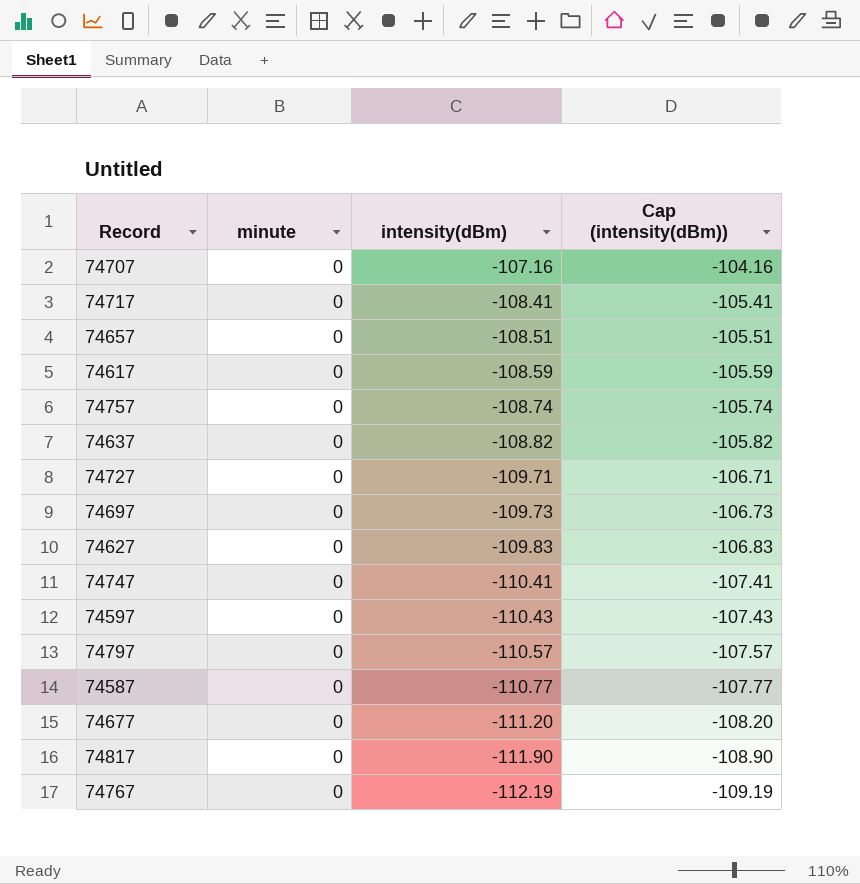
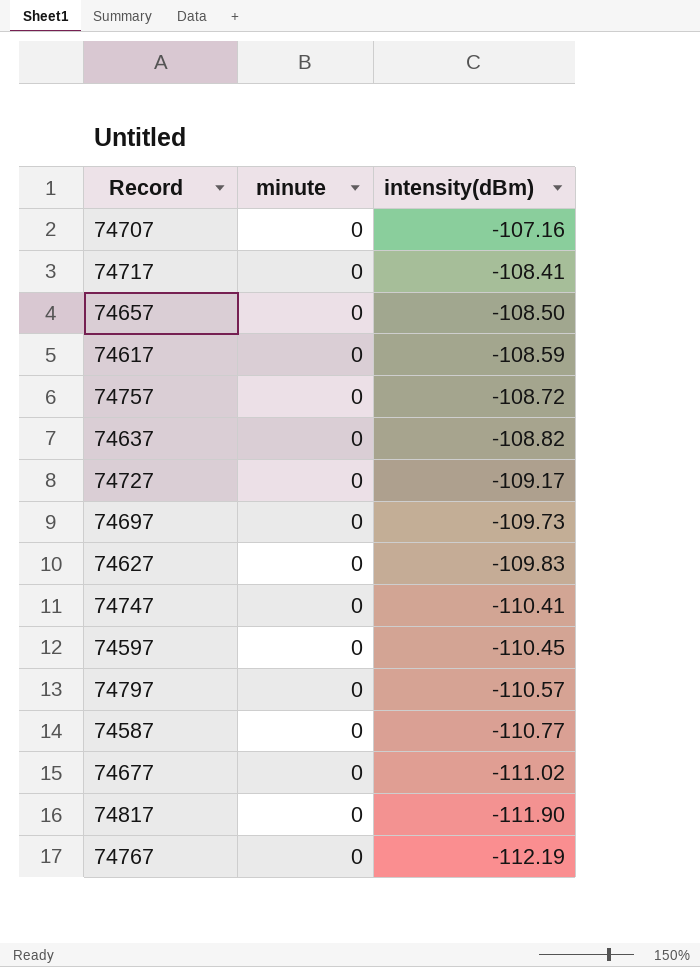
column Cap (intensity(dBm)) | formula: [intensity(dBm)] + 3 -> none
74657 | intensity(dBm): -108.51 -> -108.50
74757 | intensity(dBm): -108.74 -> -108.72
74727 | intensity(dBm): -109.71 -> -109.17
74597 | intensity(dBm): -110.43 -> -110.45
74677 | intensity(dBm): -111.20 -> -111.02

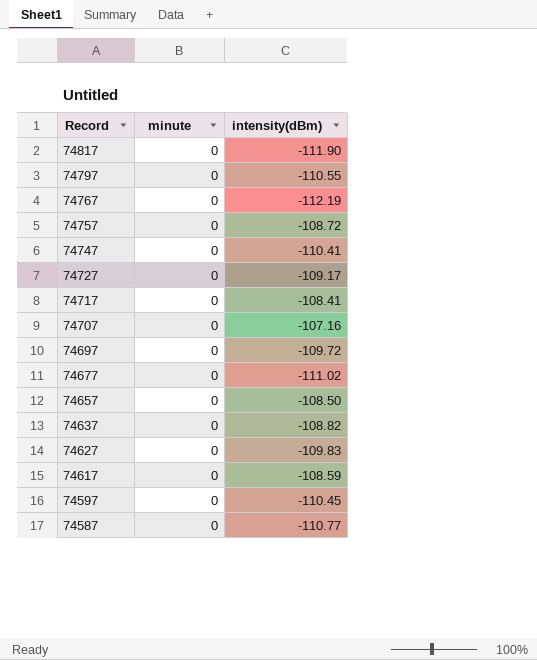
row order: intensity(dBm) descending -> Record descending
74797 | intensity(dBm): -110.57 -> -110.55
74697 | intensity(dBm): -109.73 -> -109.72

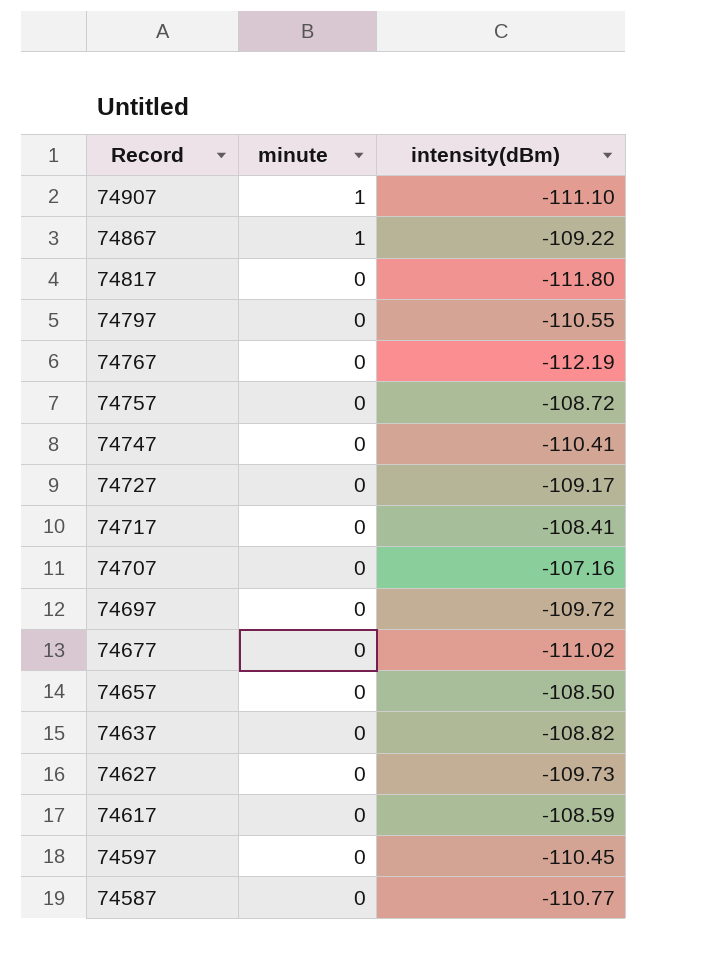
row 74907: none -> 1 | -111.10
row 74867: none -> 1 | -109.22
74817 | intensity(dBm): -111.90 -> -111.80
74627 | intensity(dBm): -109.83 -> -109.73

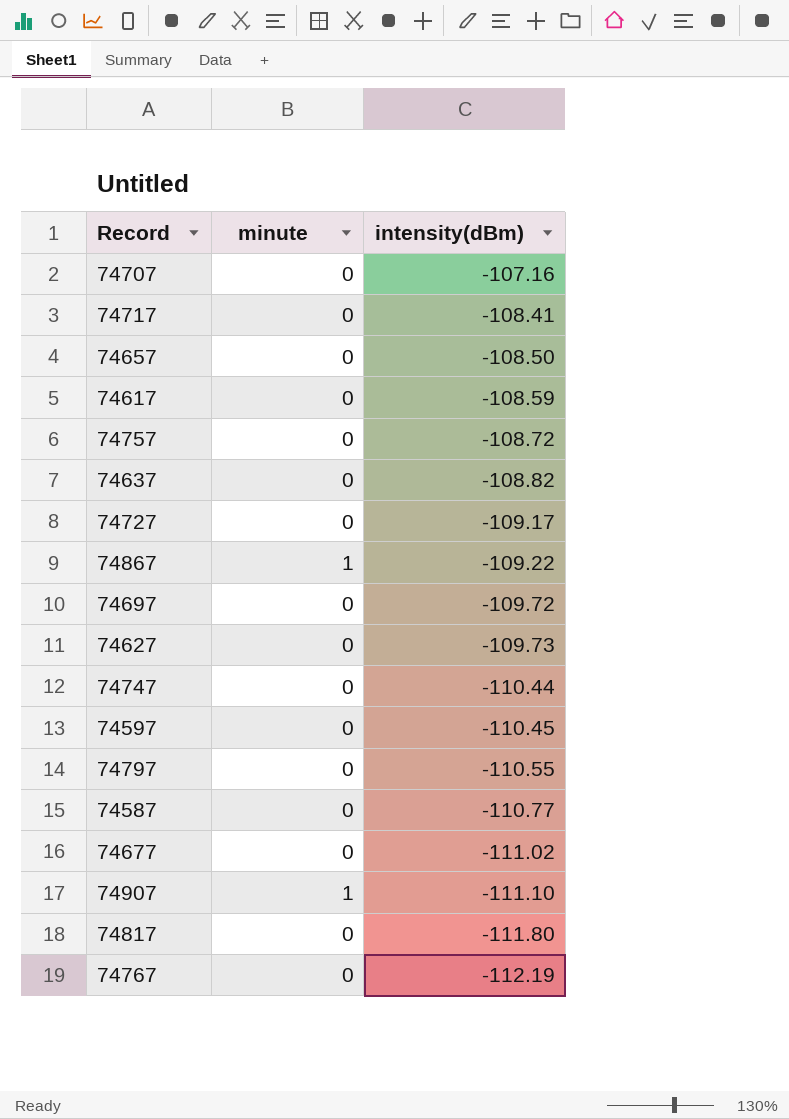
row order: Record descending -> intensity(dBm) descending
74747 | intensity(dBm): -110.41 -> -110.44

